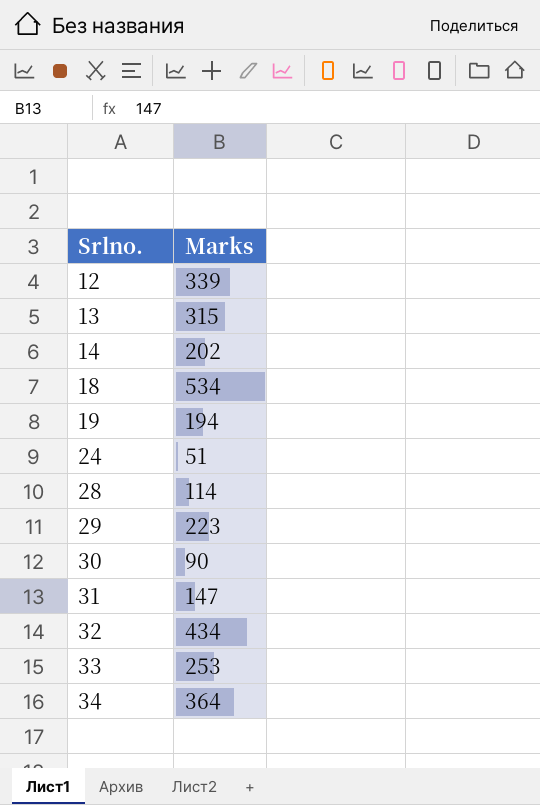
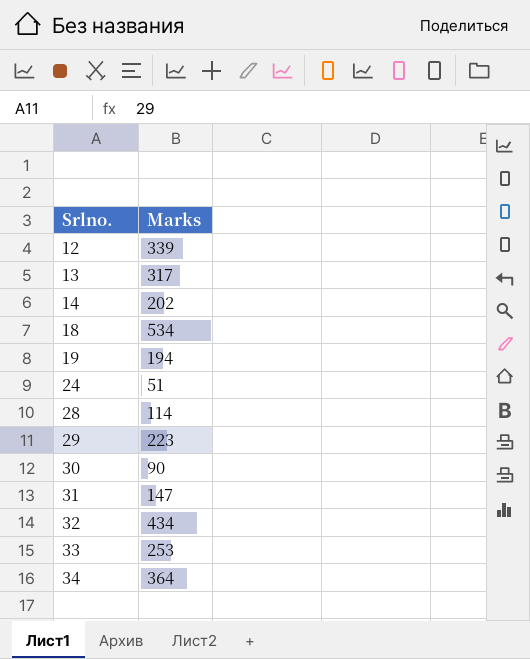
13 | Marks: 315 -> 317

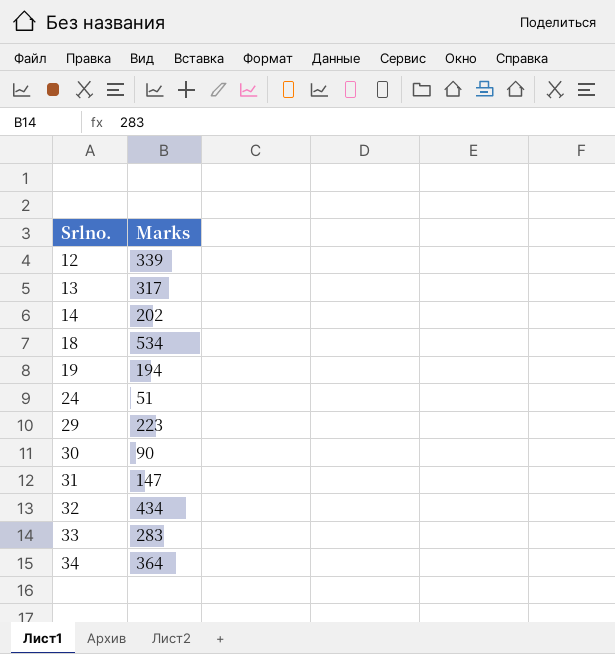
row 28: 114 -> none
33 | Marks: 253 -> 283

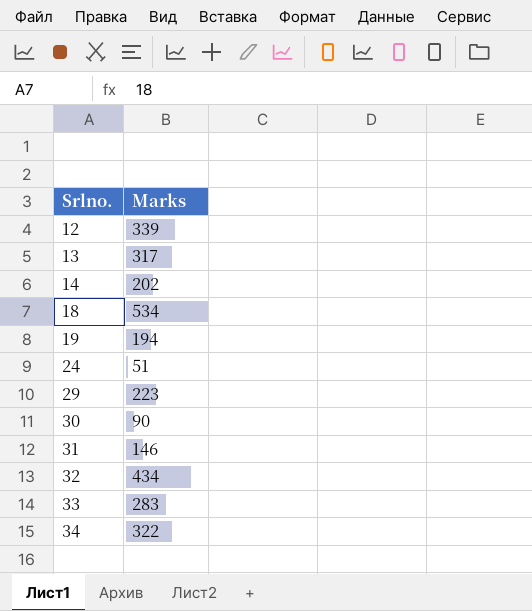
31 | Marks: 147 -> 146
34 | Marks: 364 -> 322

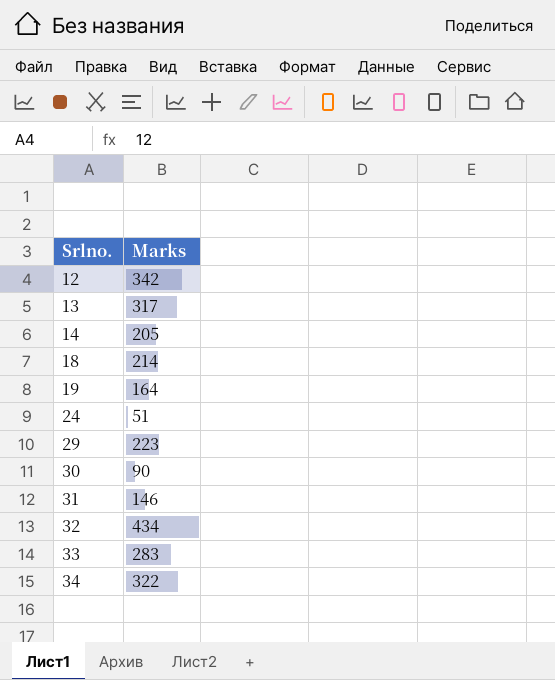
12 | Marks: 339 -> 342
14 | Marks: 202 -> 205
18 | Marks: 534 -> 214
19 | Marks: 194 -> 164

